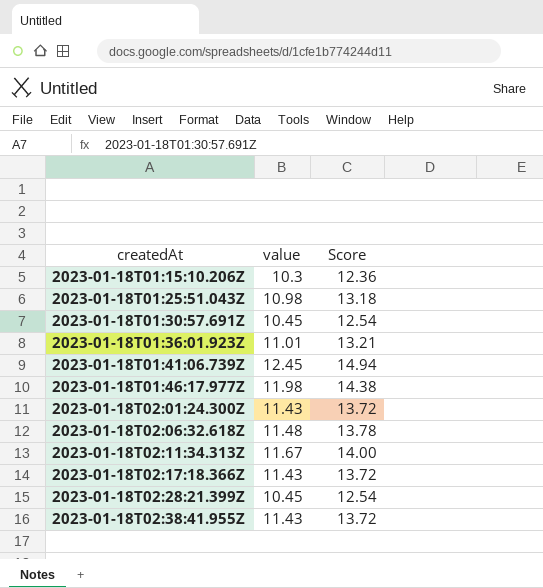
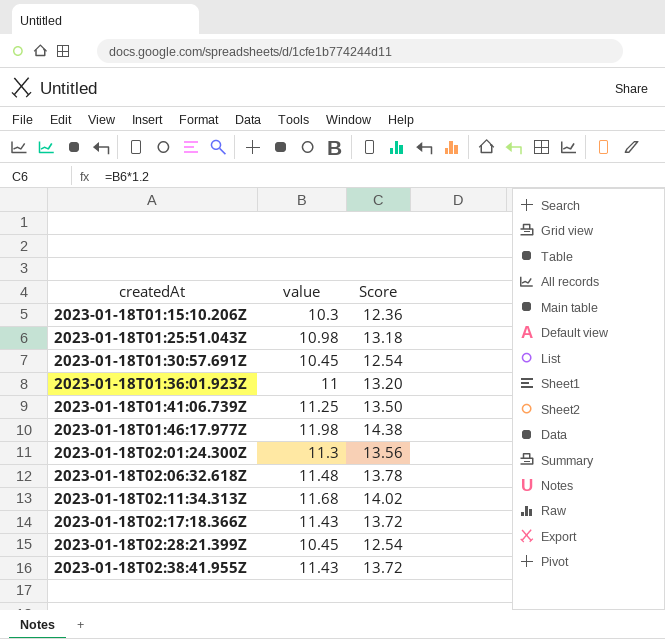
2023-01-18T01:36:01.923Z | value: 11.01 -> 11
2023-01-18T01:36:01.923Z | Score: 13.21 -> 13.20
2023-01-18T01:41:06.739Z | value: 12.45 -> 11.25
2023-01-18T01:41:06.739Z | Score: 14.94 -> 13.50
2023-01-18T02:01:24.300Z | value: 11.43 -> 11.3
2023-01-18T02:01:24.300Z | Score: 13.72 -> 13.56
2023-01-18T02:11:34.313Z | value: 11.67 -> 11.68
2023-01-18T02:11:34.313Z | Score: 14.00 -> 14.02

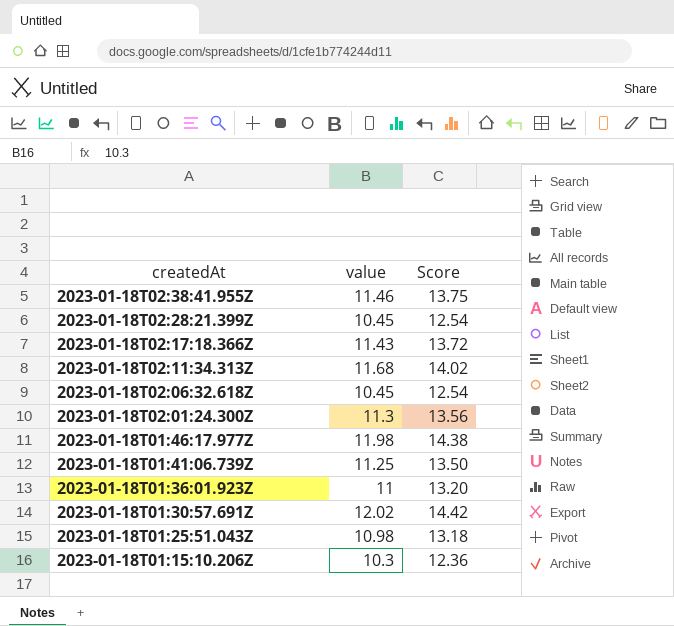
row order: createdAt ascending -> createdAt descending
2023-01-18T02:38:41.955Z | value: 11.43 -> 11.46
2023-01-18T02:38:41.955Z | Score: 13.72 -> 13.75
2023-01-18T02:06:32.618Z | value: 11.48 -> 10.45
2023-01-18T02:06:32.618Z | Score: 13.78 -> 12.54
2023-01-18T01:30:57.691Z | value: 10.45 -> 12.02
2023-01-18T01:30:57.691Z | Score: 12.54 -> 14.42

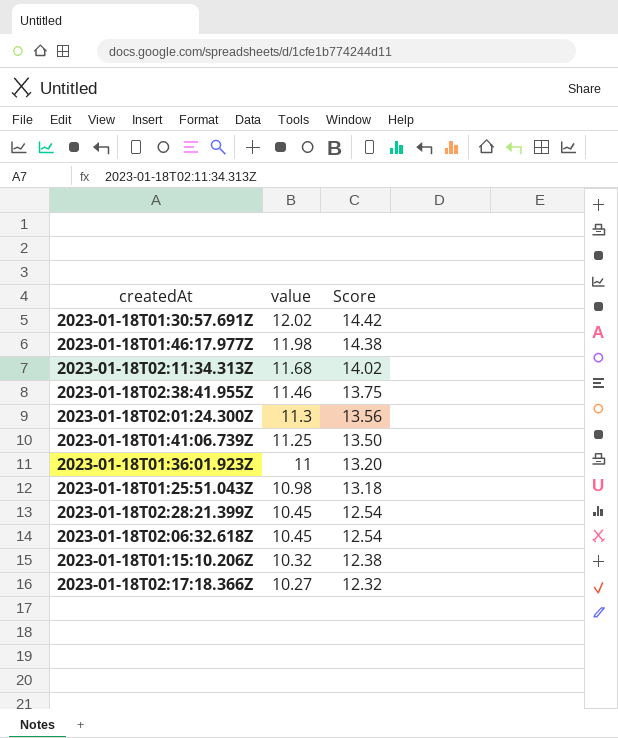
row order: createdAt descending -> value descending
2023-01-18T01:15:10.206Z | value: 10.3 -> 10.32
2023-01-18T01:15:10.206Z | Score: 12.36 -> 12.38
2023-01-18T02:17:18.366Z | value: 11.43 -> 10.27
2023-01-18T02:17:18.366Z | Score: 13.72 -> 12.32

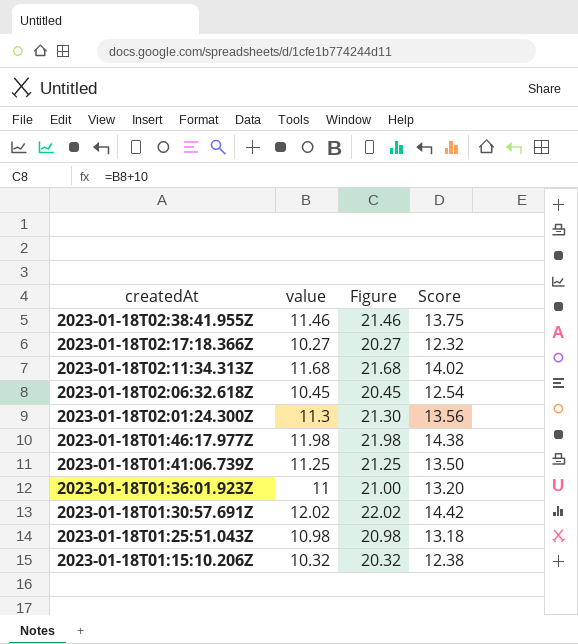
row order: value descending -> createdAt descending
column Figure | formula: none -> [value] + 10
row 2023-01-18T02:28:21.399Z: 10.45 | 12.54 -> none

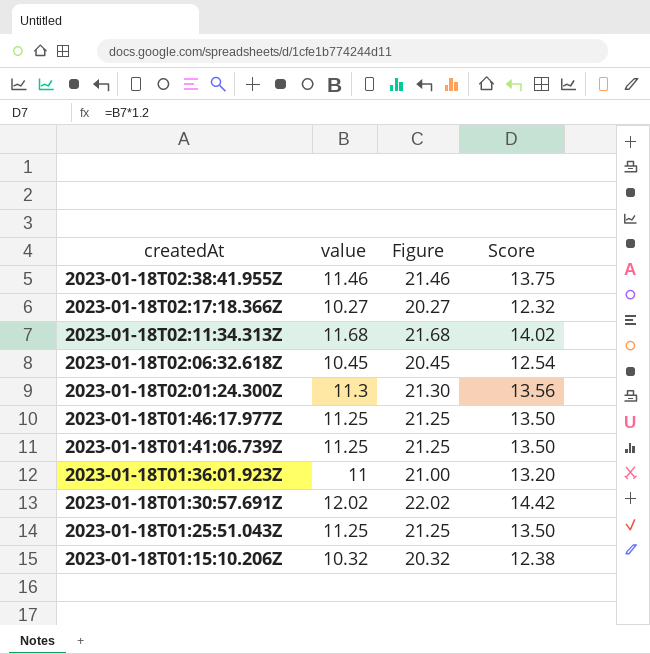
2023-01-18T01:46:17.977Z | value: 11.98 -> 11.25
2023-01-18T01:46:17.977Z | Figure: 21.98 -> 21.25
2023-01-18T01:46:17.977Z | Score: 14.38 -> 13.50
2023-01-18T01:25:51.043Z | value: 10.98 -> 11.25
2023-01-18T01:25:51.043Z | Figure: 20.98 -> 21.25
2023-01-18T01:25:51.043Z | Score: 13.18 -> 13.50

